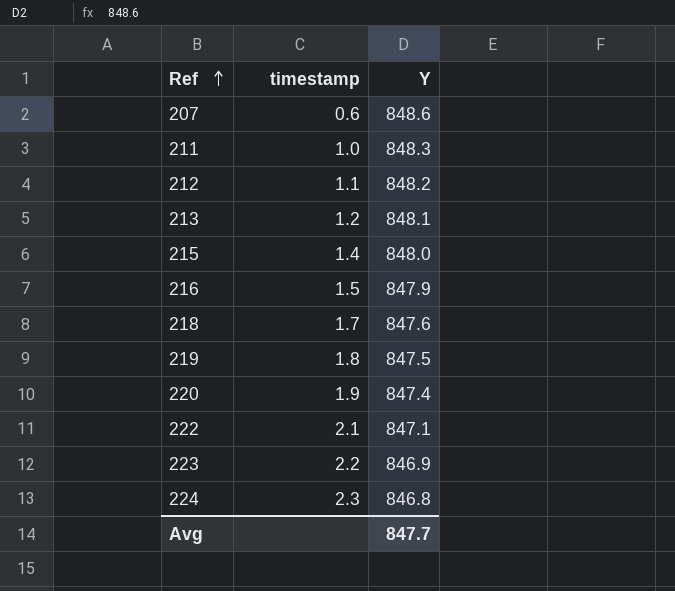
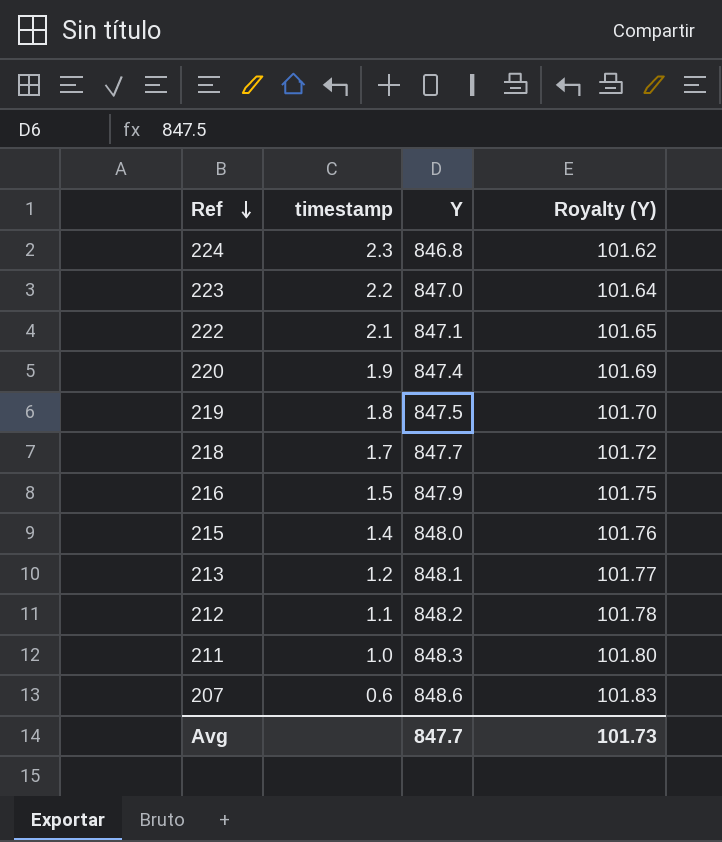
row order: Ref ascending -> Ref descending
column Royalty (Y) | formula: none -> [Y] * 0.12
223 | Y: 846.9 -> 847.0
218 | Y: 847.6 -> 847.7

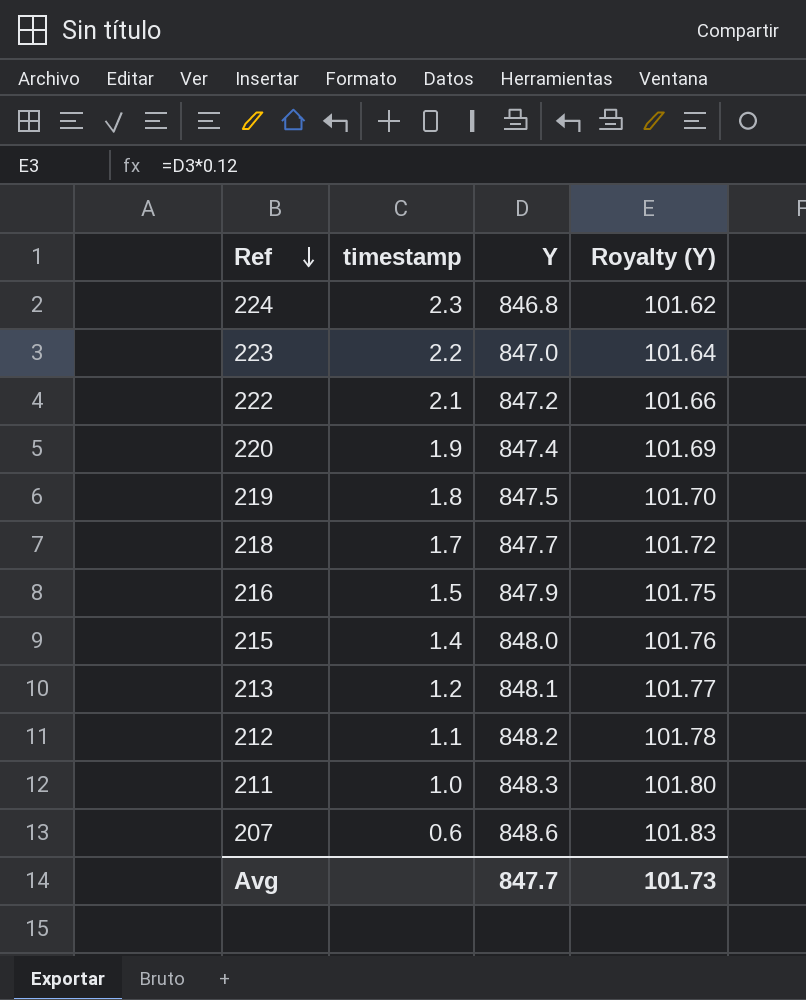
222 | Y: 847.1 -> 847.2
222 | Royalty (Y): 101.65 -> 101.66

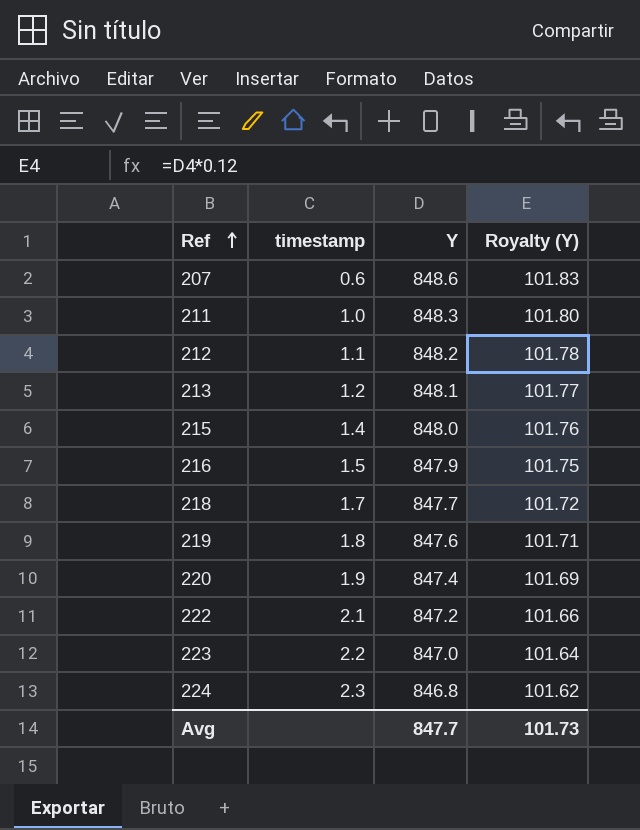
row order: Ref descending -> Ref ascending
219 | Y: 847.5 -> 847.6
219 | Royalty (Y): 101.70 -> 101.71

